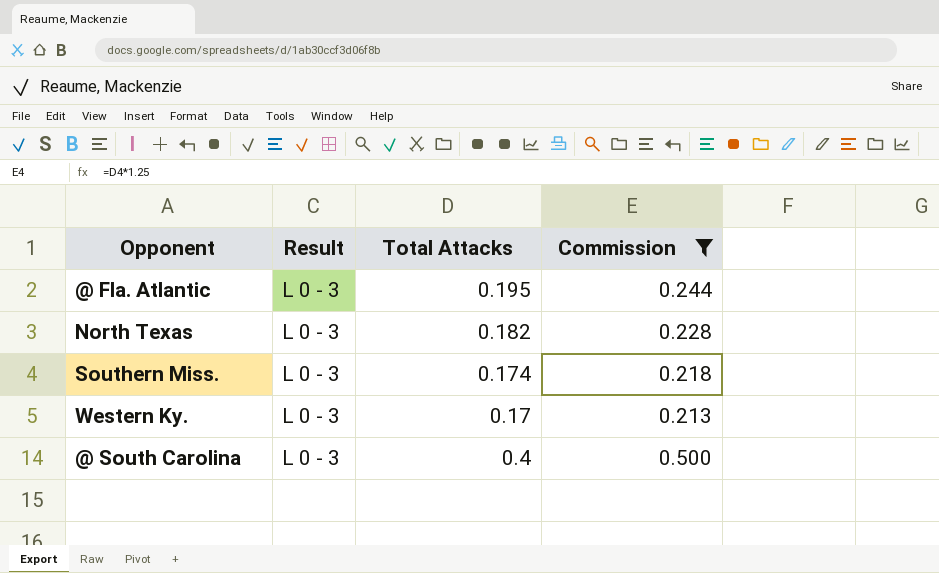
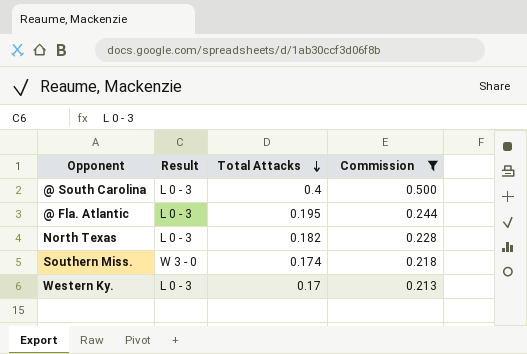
row order: none -> Total Attacks descending
Southern Miss. | Result: L 0 - 3 -> W 3 - 0

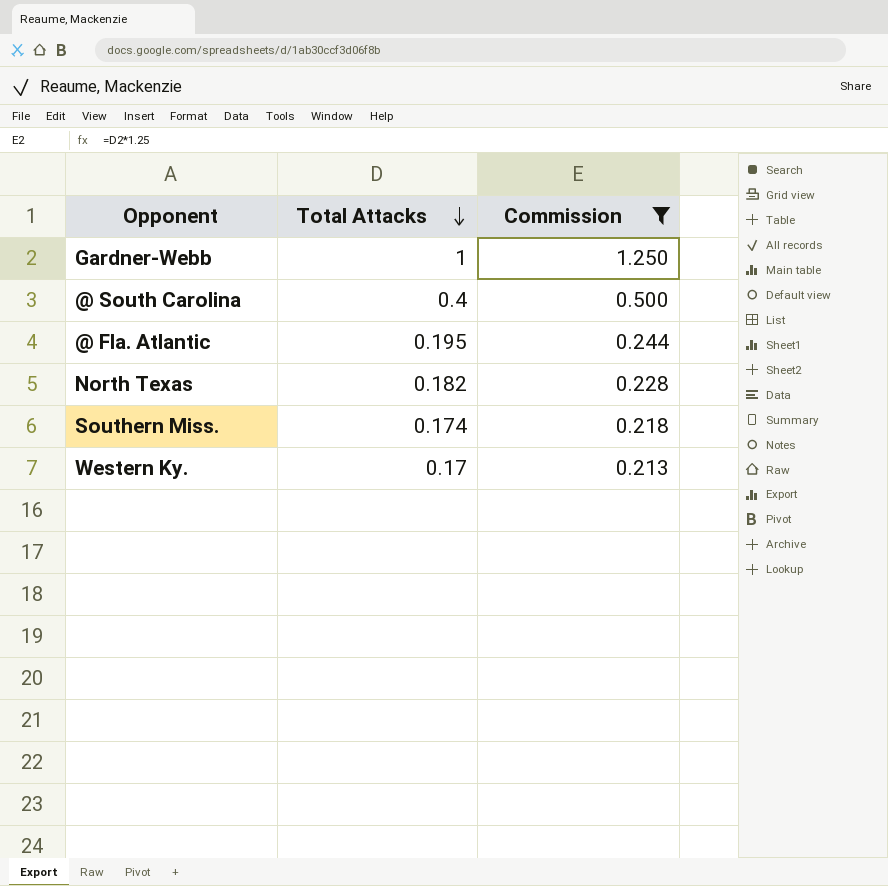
column Result | position: 2 -> none
row Gardner-Webb: none -> 1 | 1.250

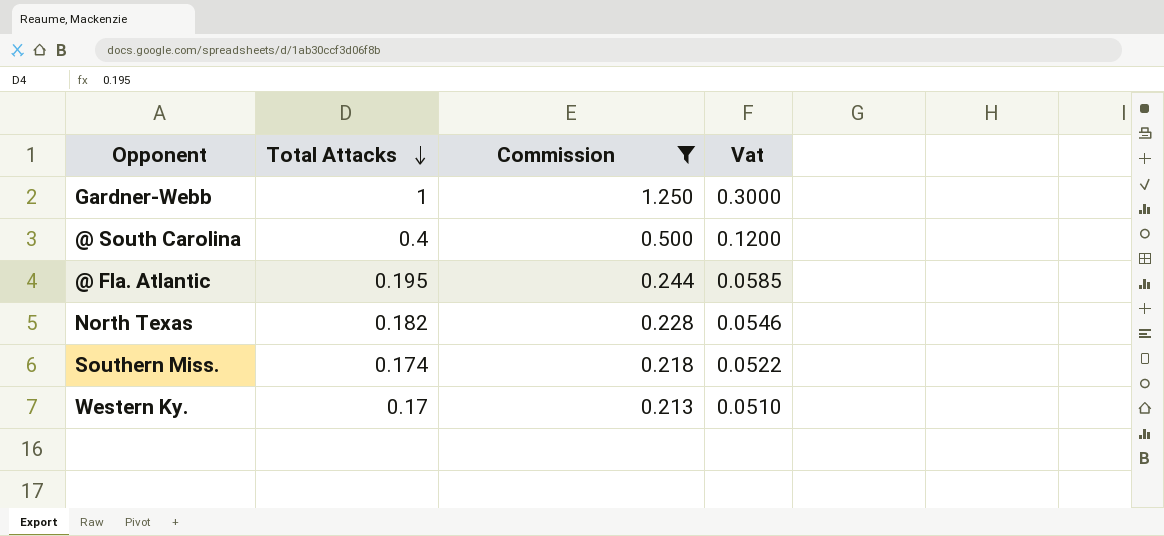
column Vat | formula: none -> [Total Attacks] * 0.3

